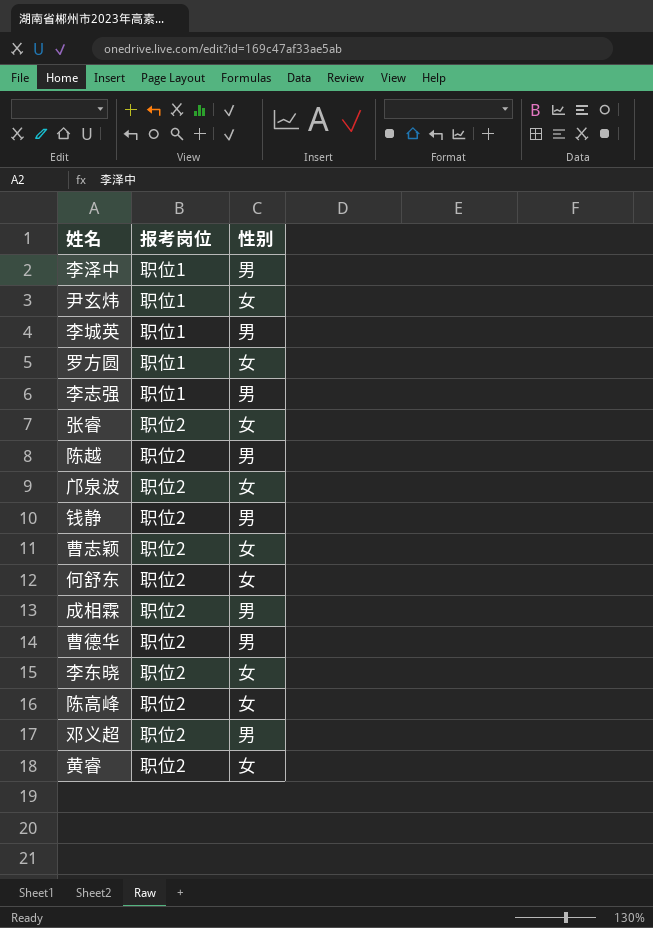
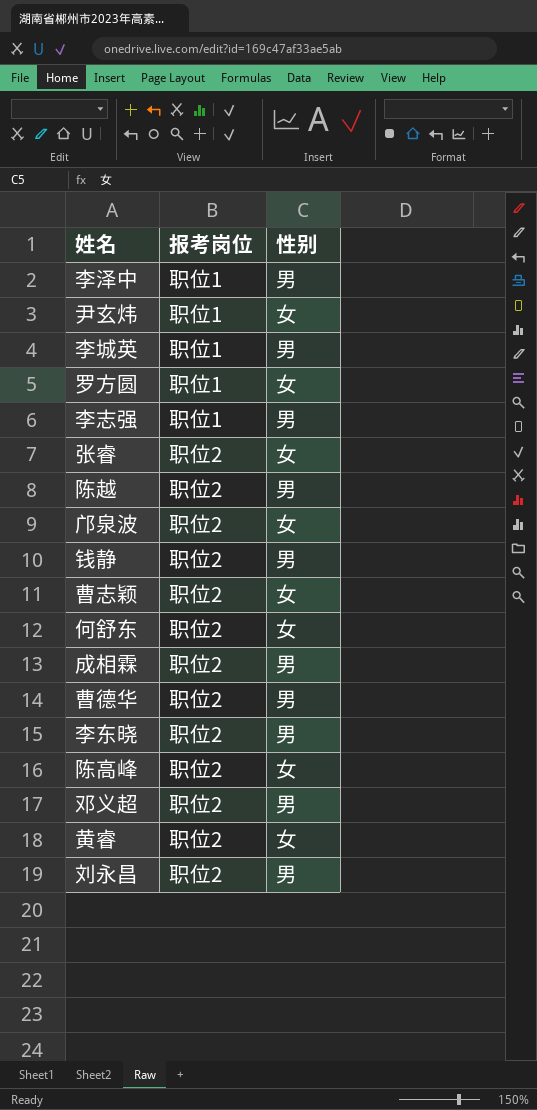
李东晓 | 性别: 女 -> 男
row 刘永昌: none -> 职位2 | 男

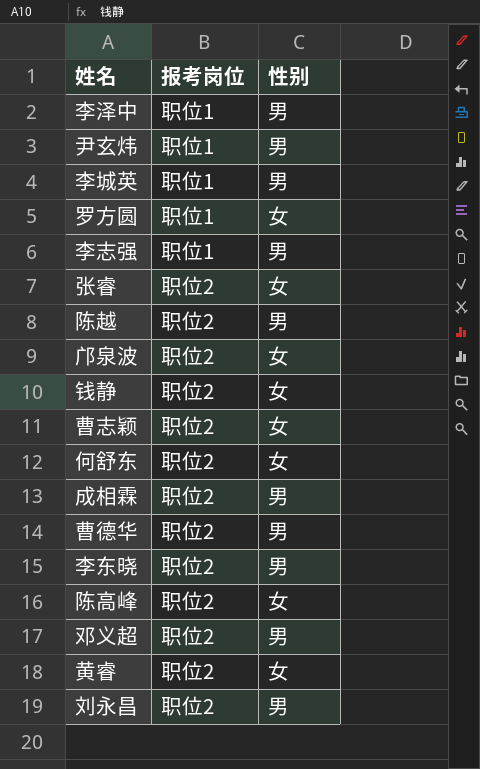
尹玄炜 | 性别: 女 -> 男
钱静 | 性别: 男 -> 女

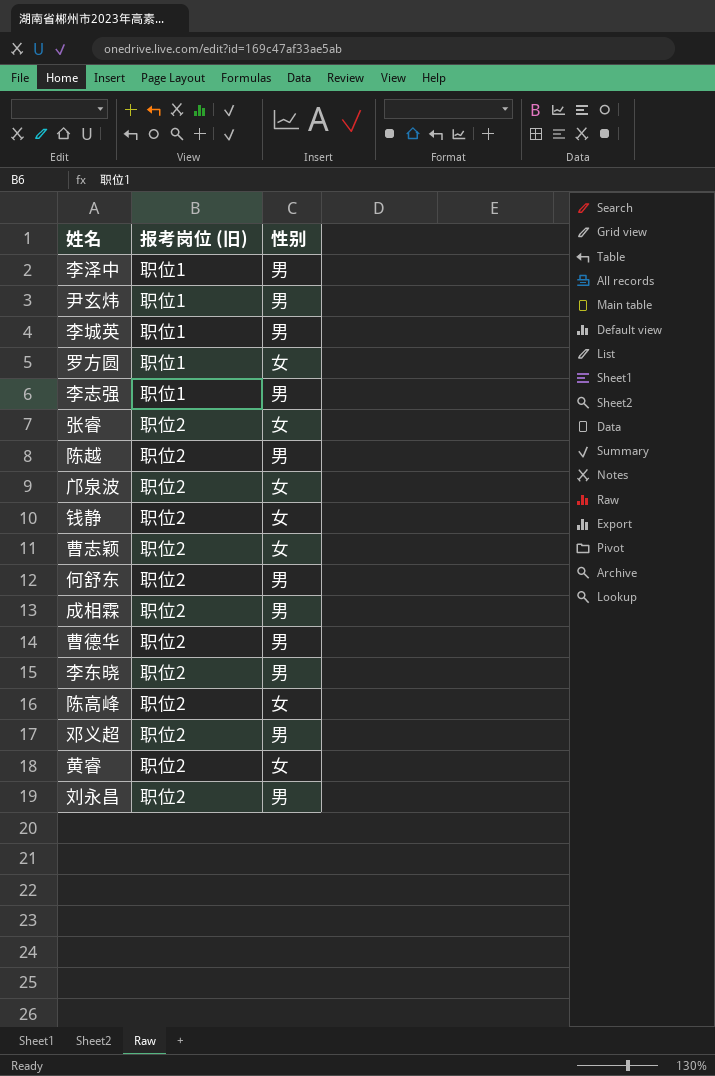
column name: 报考岗位 -> 报考岗位 (旧)
何舒东 | 性别: 女 -> 男

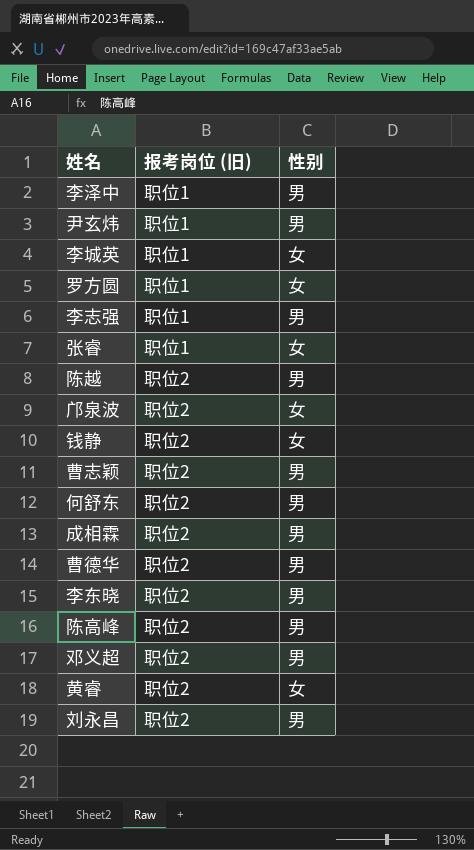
李城英 | 性别: 男 -> 女
张睿 | 报考岗位 (旧): 职位2 -> 职位1
曹志颖 | 性别: 女 -> 男
陈高峰 | 性别: 女 -> 男

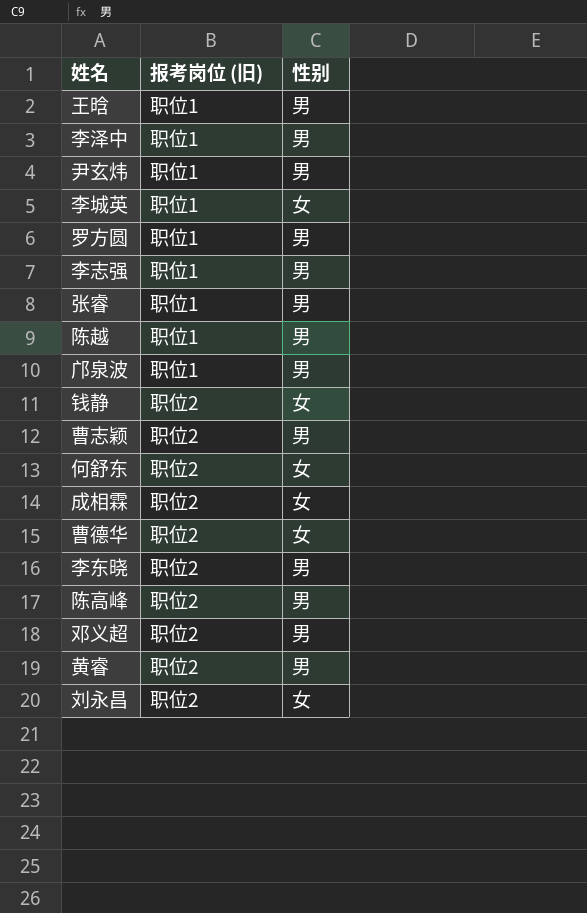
row 王晗: none -> 职位1 | 男
罗方圆 | 性别: 女 -> 男
张睿 | 性别: 女 -> 男
陈越 | 报考岗位 (旧): 职位2 -> 职位1
邝泉波 | 报考岗位 (旧): 职位2 -> 职位1
邝泉波 | 性别: 女 -> 男
何舒东 | 性别: 男 -> 女
成相霖 | 性别: 男 -> 女
曹德华 | 性别: 男 -> 女
黄睿 | 性别: 女 -> 男
刘永昌 | 性别: 男 -> 女

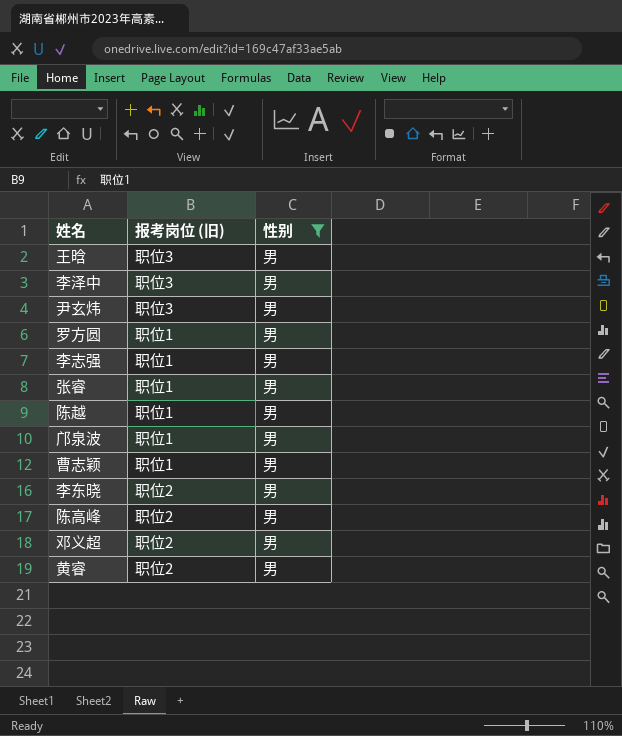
filter: none -> 性别 = 男
王晗 | 报考岗位 (旧): 职位1 -> 职位3
李泽中 | 报考岗位 (旧): 职位1 -> 职位3
尹玄炜 | 报考岗位 (旧): 职位1 -> 职位3
曹志颖 | 报考岗位 (旧): 职位2 -> 职位1

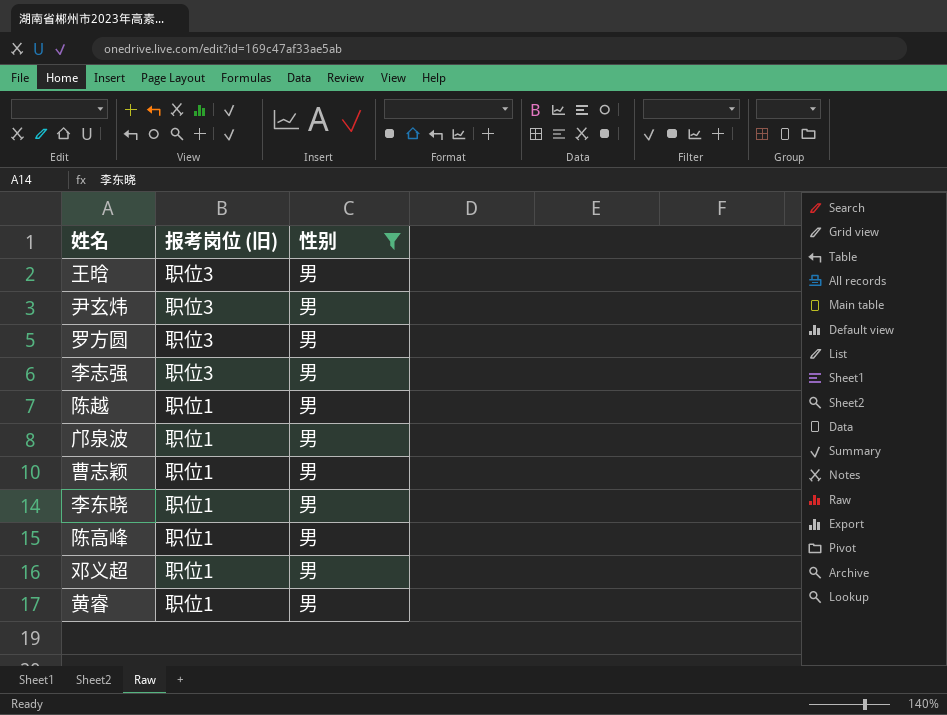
row 李泽中: 职位3 | 男 -> none
row 张睿: 职位1 | 男 -> none
罗方圆 | 报考岗位 (旧): 职位1 -> 职位3
李志强 | 报考岗位 (旧): 职位1 -> 职位3
李东晓 | 报考岗位 (旧): 职位2 -> 职位1
陈高峰 | 报考岗位 (旧): 职位2 -> 职位1
邓义超 | 报考岗位 (旧): 职位2 -> 职位1
黄睿 | 报考岗位 (旧): 职位2 -> 职位1

